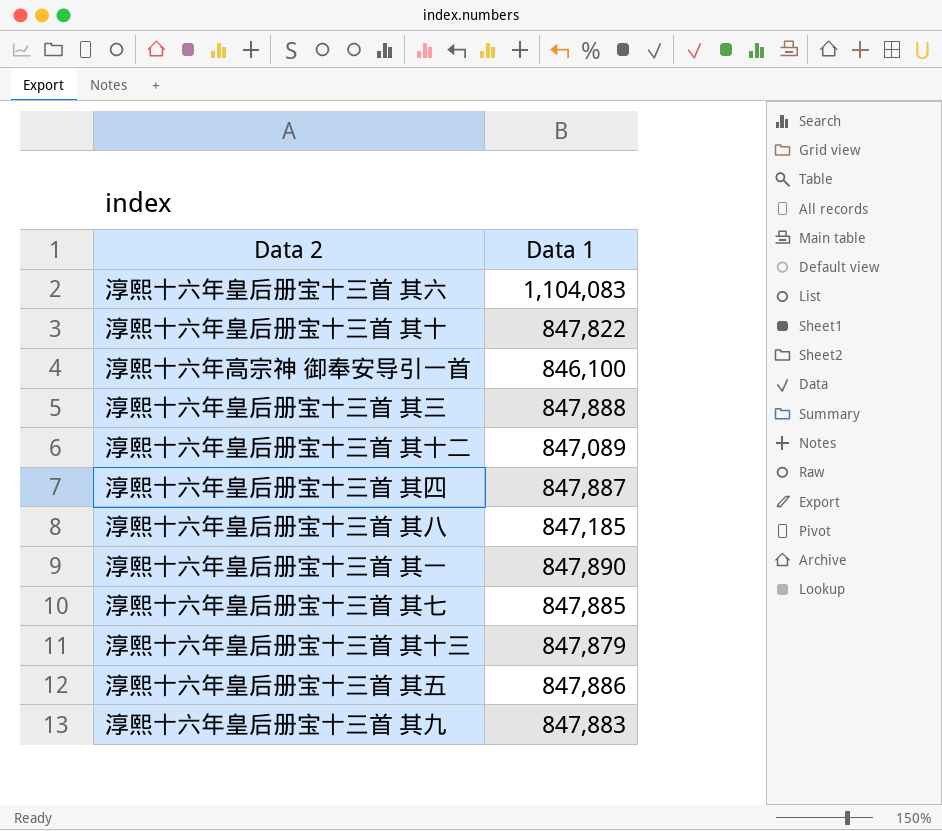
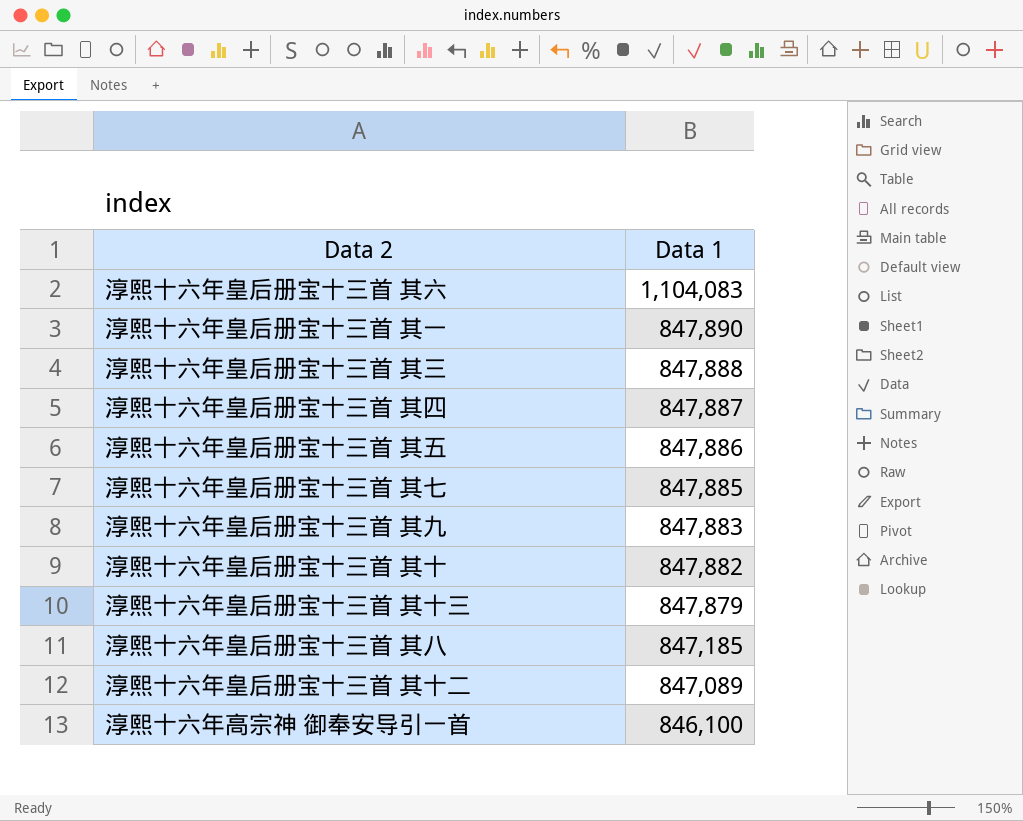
row order: none -> Data 1 descending
淳熙十六年皇后册宝十三首 其十 | Data 1: 847,822 -> 847,882

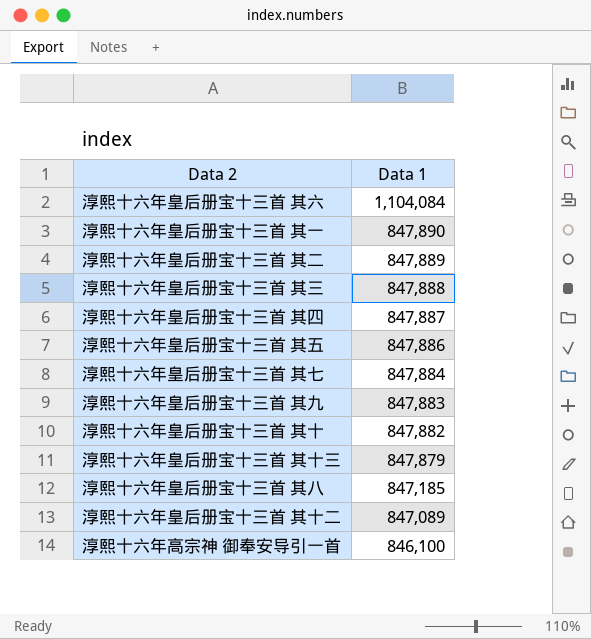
淳熙十六年皇后册宝十三首 其六 | Data 1: 1,104,083 -> 1,104,084
row 淳熙十六年皇后册宝十三首 其二: none -> 847,889
淳熙十六年皇后册宝十三首 其七 | Data 1: 847,885 -> 847,884

